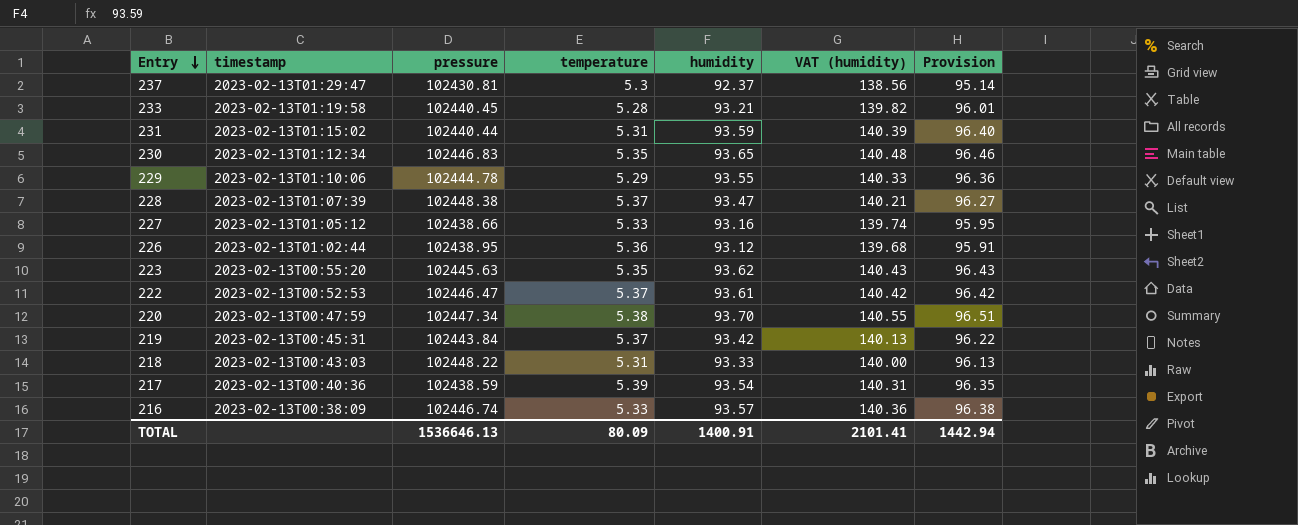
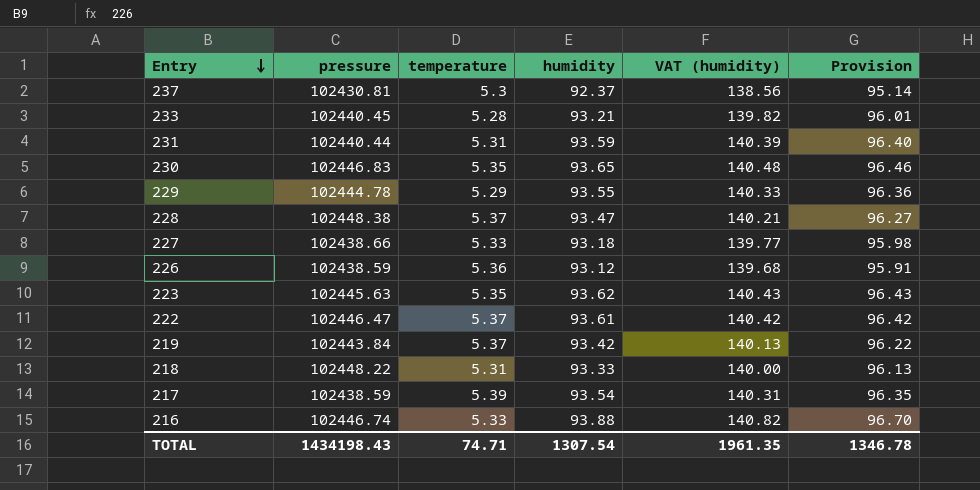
column timestamp | position: 2 -> none
row 220: 2023-02-13T00:47:59 | 102447.34 | 5.38 | 93.70 | 140.55 | 96.51 -> none
227 | humidity: 93.16 -> 93.18
227 | VAT (humidity): 139.74 -> 139.77
227 | Provision: 95.95 -> 95.98
226 | pressure: 102438.95 -> 102438.59
216 | humidity: 93.57 -> 93.88
216 | VAT (humidity): 140.36 -> 140.82
216 | Provision: 96.38 -> 96.70
TOTAL | pressure: 1536646.13 -> 1434198.43
TOTAL | temperature: 80.09 -> 74.71
TOTAL | humidity: 1400.91 -> 1307.54
TOTAL | VAT (humidity): 2101.41 -> 1961.35
TOTAL | Provision: 1442.94 -> 1346.78

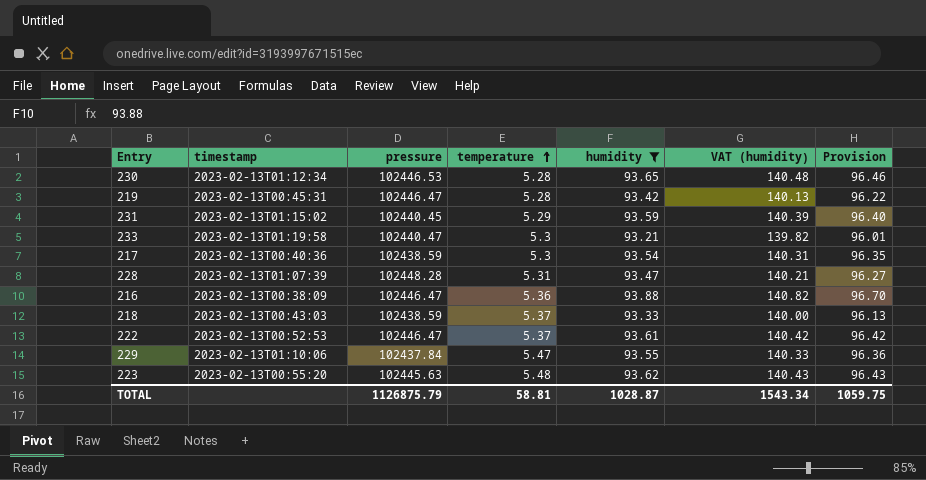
filter: none -> humidity >= 93.21
row order: Entry descending -> temperature ascending
column timestamp | position: none -> 2
230 | pressure: 102446.83 -> 102446.53
230 | temperature: 5.35 -> 5.28
219 | pressure: 102443.84 -> 102446.47
219 | temperature: 5.37 -> 5.28
231 | pressure: 102440.44 -> 102440.45
231 | temperature: 5.31 -> 5.29
233 | pressure: 102440.45 -> 102440.47
233 | temperature: 5.28 -> 5.3
217 | temperature: 5.39 -> 5.3
228 | pressure: 102448.38 -> 102448.28
228 | temperature: 5.37 -> 5.31
216 | pressure: 102446.74 -> 102446.47
216 | temperature: 5.33 -> 5.36
218 | pressure: 102448.22 -> 102438.59
218 | temperature: 5.31 -> 5.37
229 | pressure: 102444.78 -> 102437.84
229 | temperature: 5.29 -> 5.47
223 | temperature: 5.35 -> 5.48
TOTAL | pressure: 1434198.43 -> 1126875.79
TOTAL | temperature: 74.71 -> 58.81
TOTAL | humidity: 1307.54 -> 1028.87
TOTAL | VAT (humidity): 1961.35 -> 1543.34
TOTAL | Provision: 1346.78 -> 1059.75

